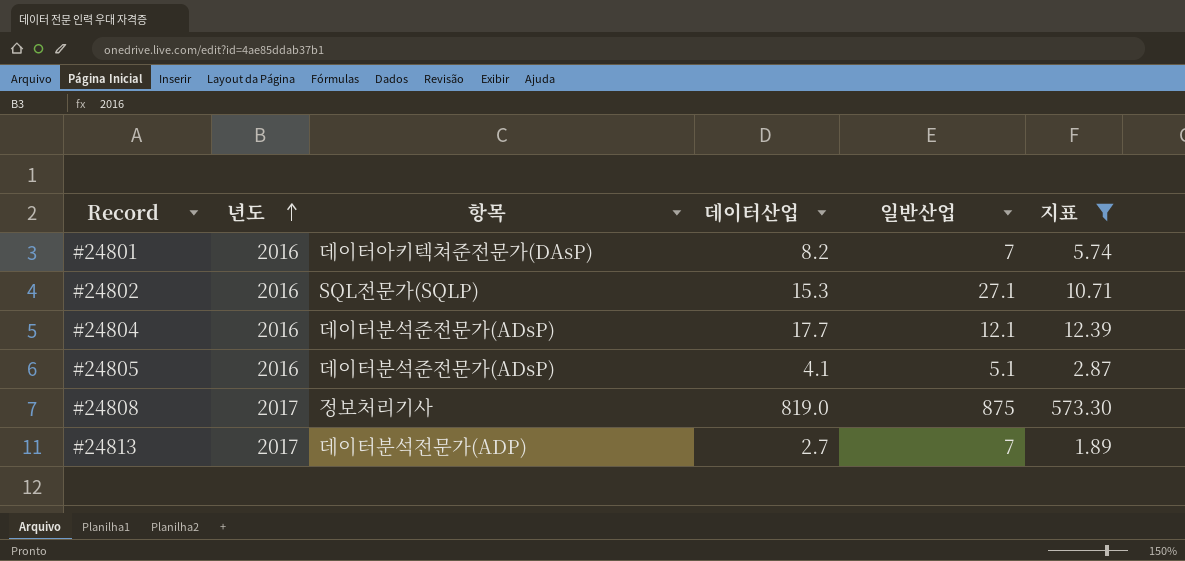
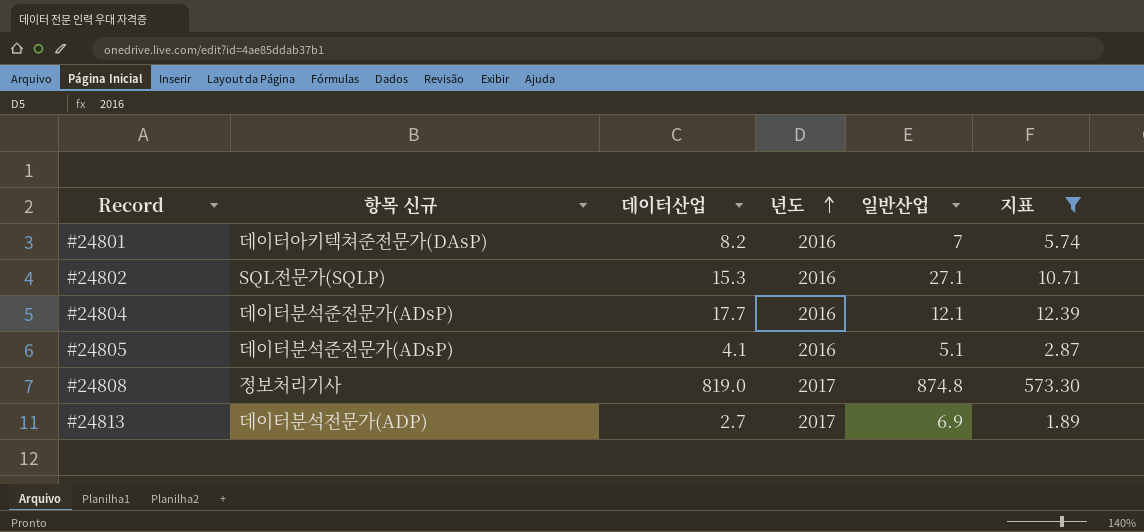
column name: 항목 -> 항목 신규
column 년도 | position: 2 -> 4
#24808 | 일반산업: 875 -> 874.8
#24813 | 일반산업: 7 -> 6.9

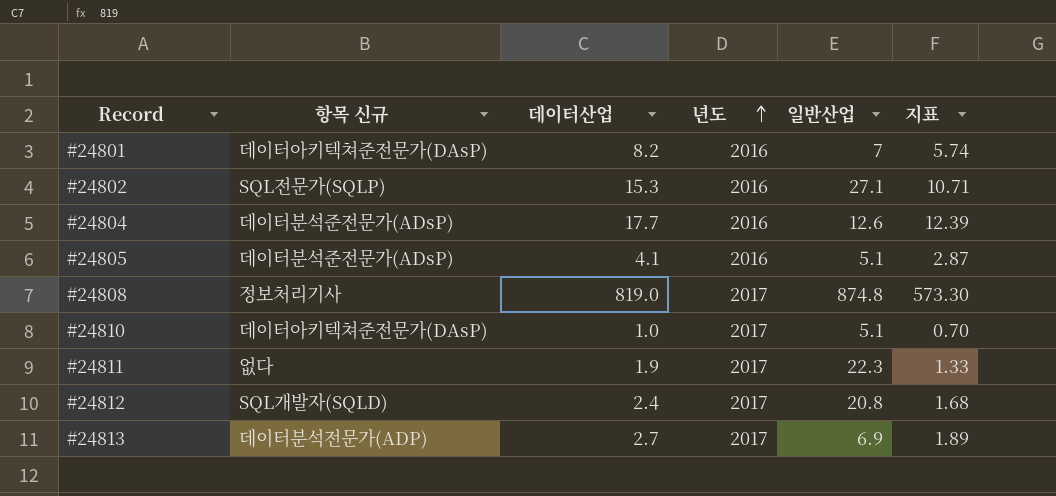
filter: 지표 >= 1.89 -> none
#24804 | 일반산업: 12.1 -> 12.6

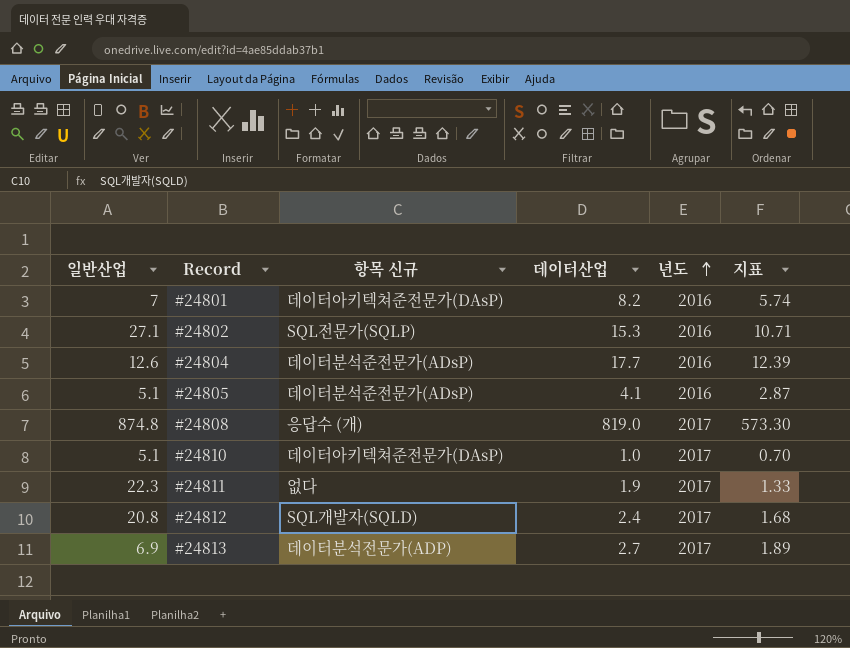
column 일반산업 | position: 5 -> 1
#24808 | 항목 신규: 정보처리기사 -> 응답수 (개)

